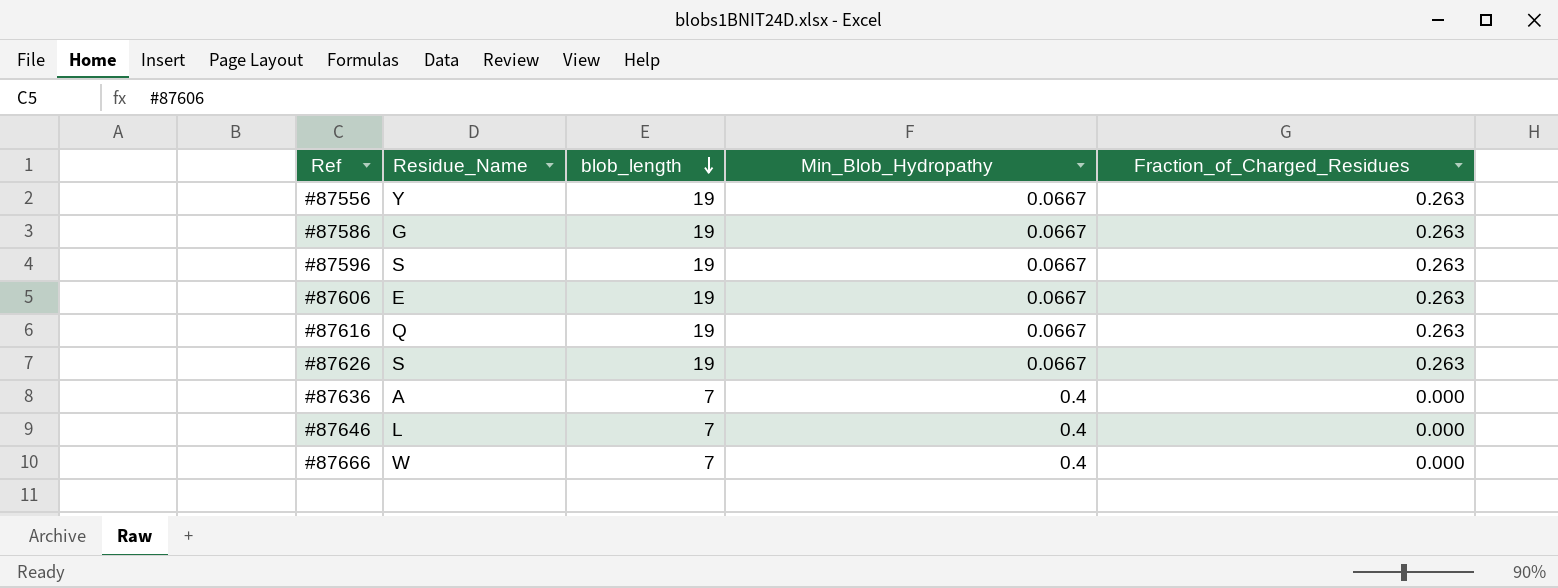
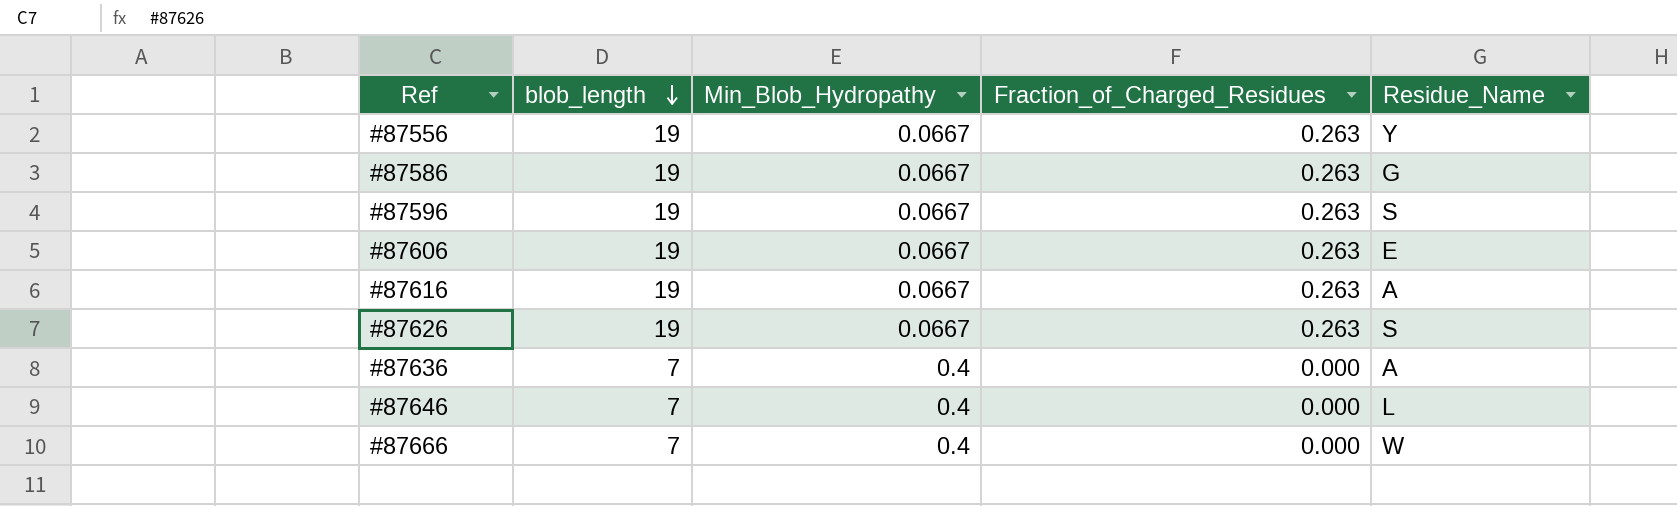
column Residue_Name | position: 2 -> 5
#87616 | Residue_Name: Q -> A

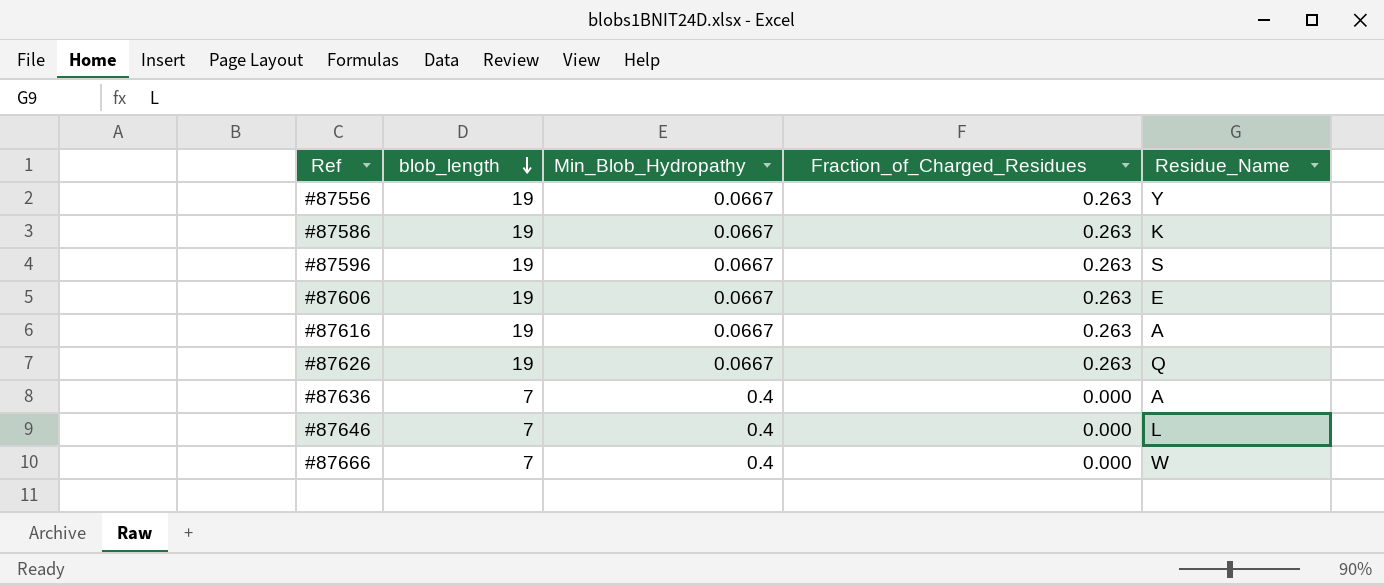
#87586 | Residue_Name: G -> K
#87626 | Residue_Name: S -> Q

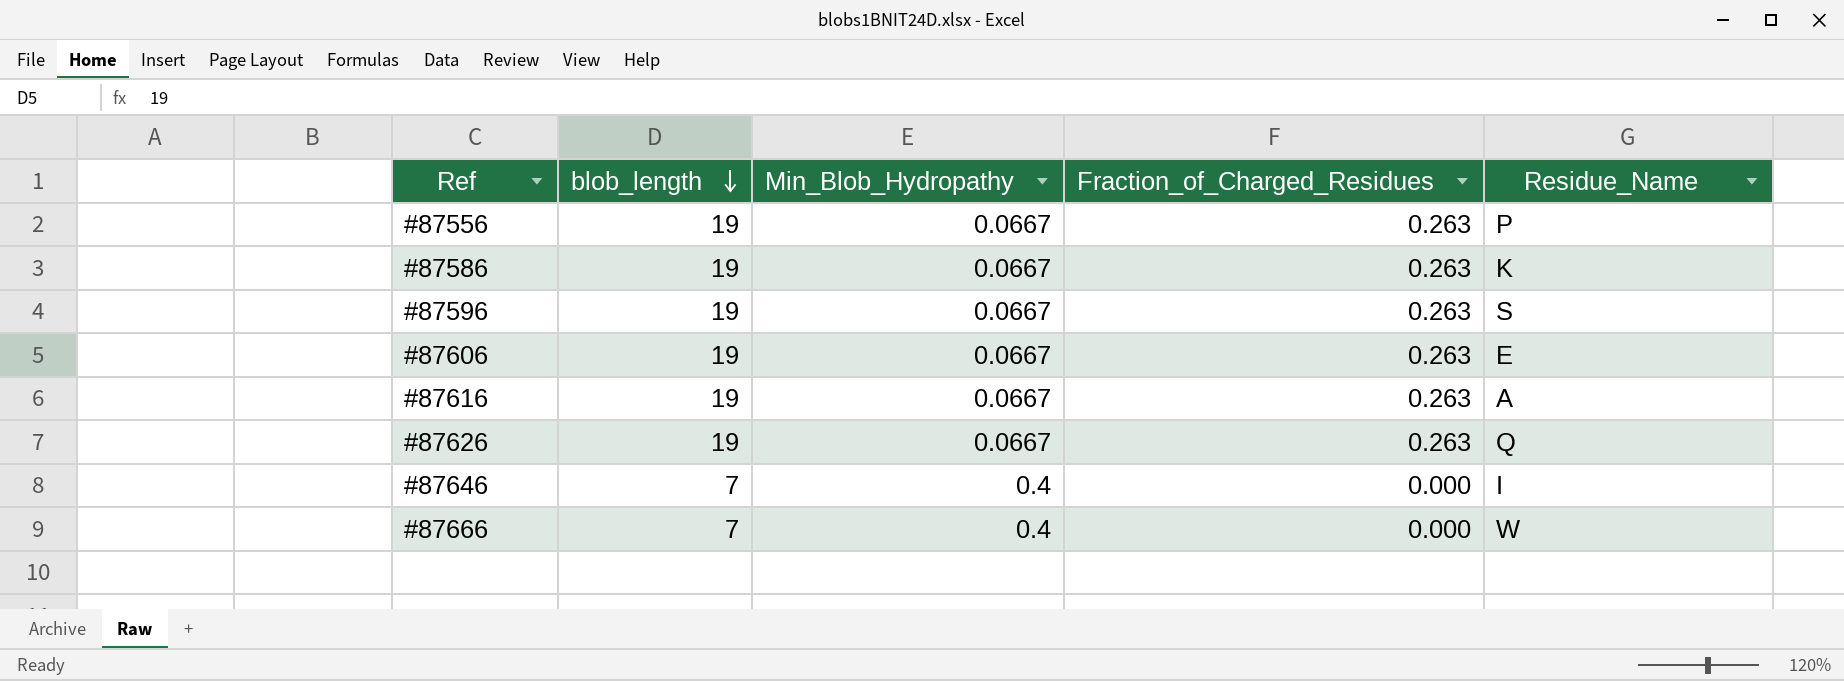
row #87636: 7 | 0.4 | 0.000 | A -> none
#87556 | Residue_Name: Y -> P
#87646 | Residue_Name: L -> I

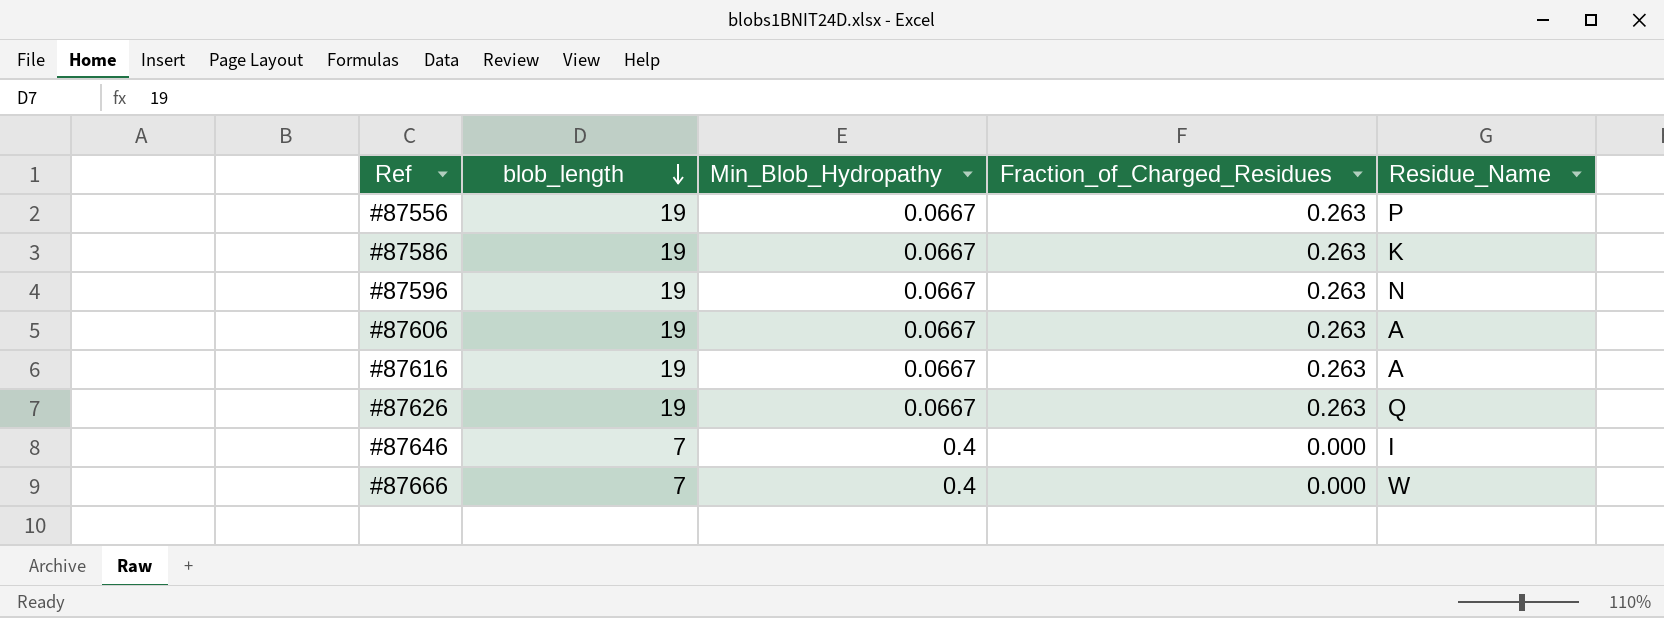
#87596 | Residue_Name: S -> N
#87606 | Residue_Name: E -> A

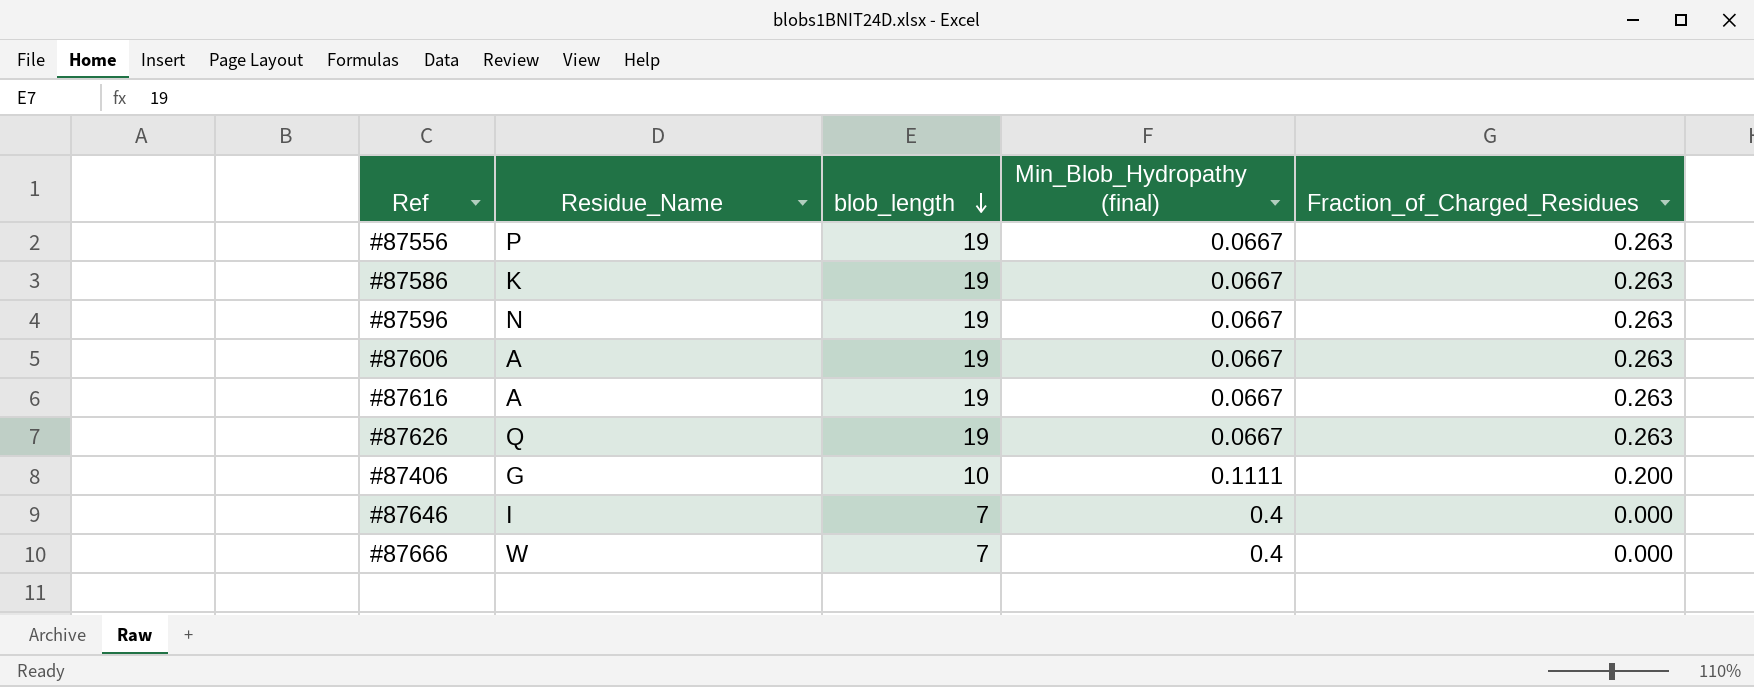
column Residue_Name | position: 5 -> 2
column name: Min_Blob_Hydropathy -> Min_Blob_Hydropathy (final)
row #87406: none -> G | 10 | 0.1111 | 0.200

